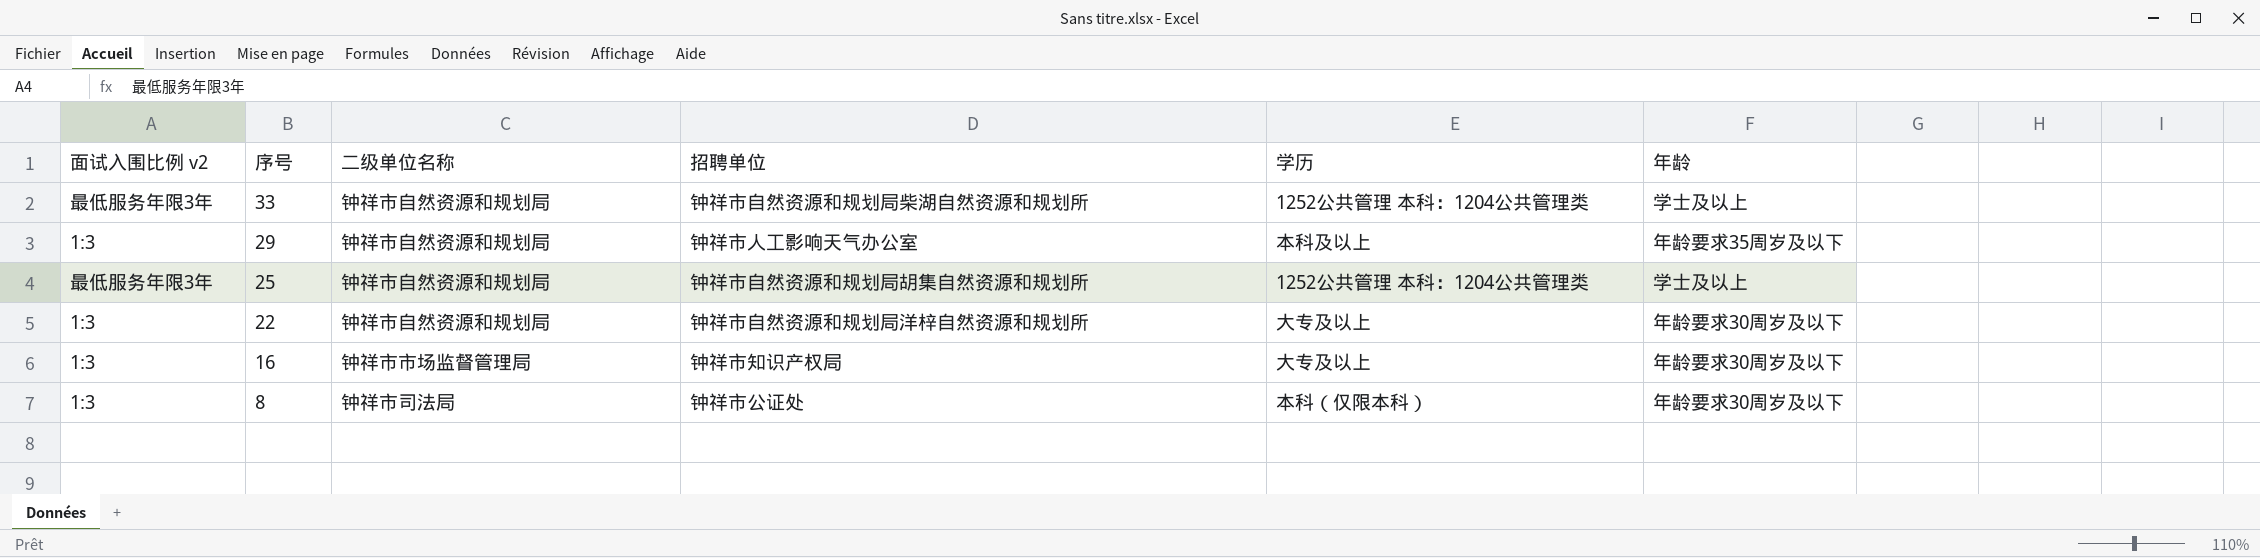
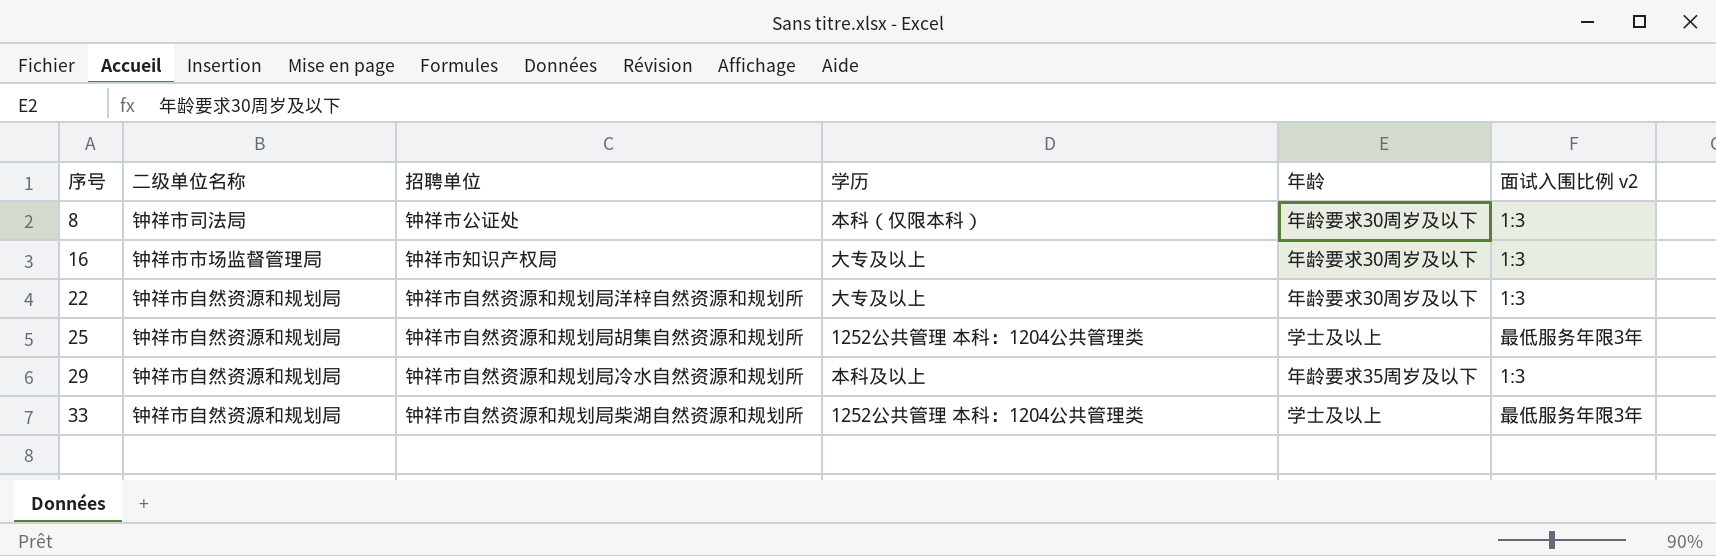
row order: 序号 descending -> 序号 ascending
column 面试入围比例 v2 | position: 1 -> 6
29 | 招聘单位: 钟祥市人工影响天气办公室 -> 钟祥市自然资源和规划局冷水自然资源和规划所

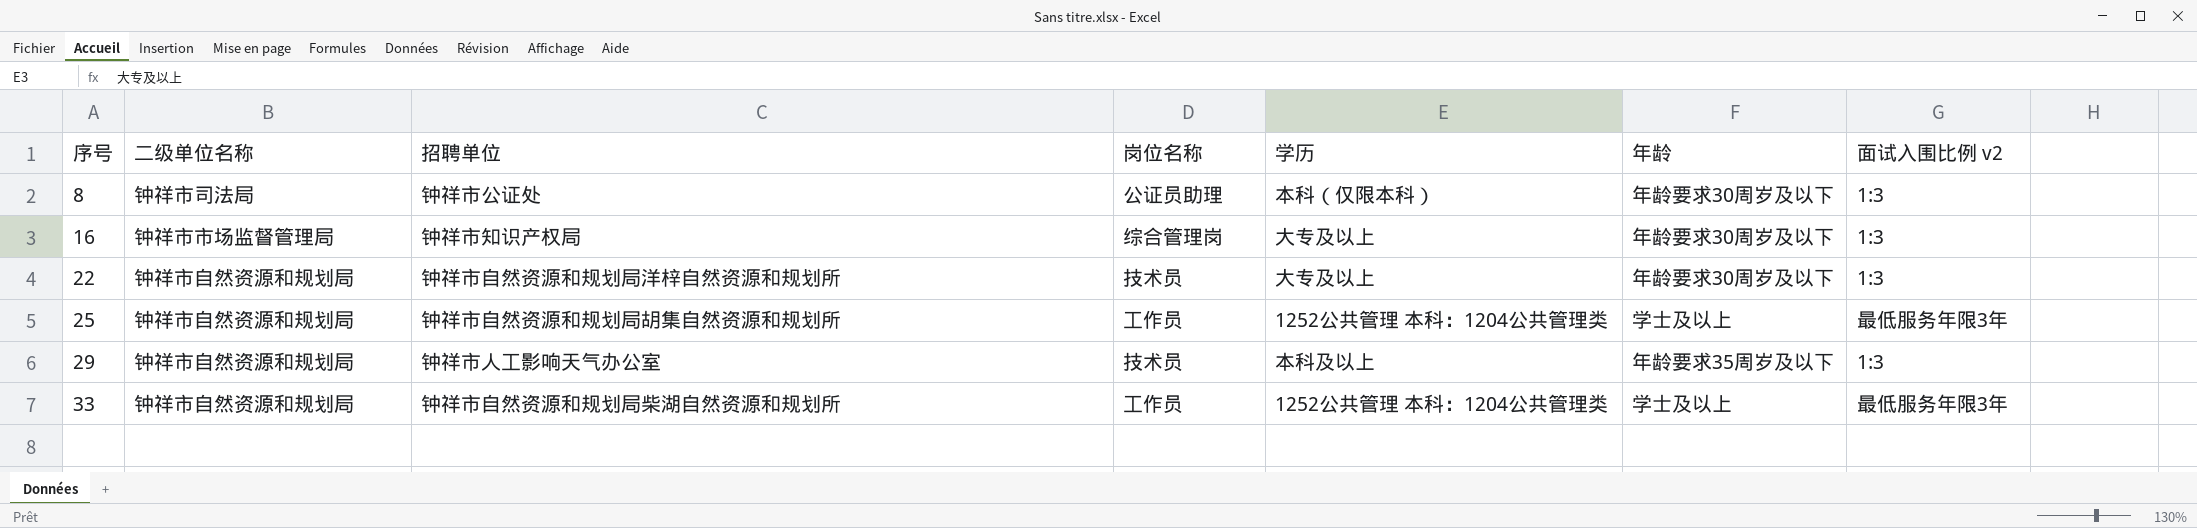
column 岗位名称 | position: none -> 4
29 | 招聘单位: 钟祥市自然资源和规划局冷水自然资源和规划所 -> 钟祥市人工影响天气办公室

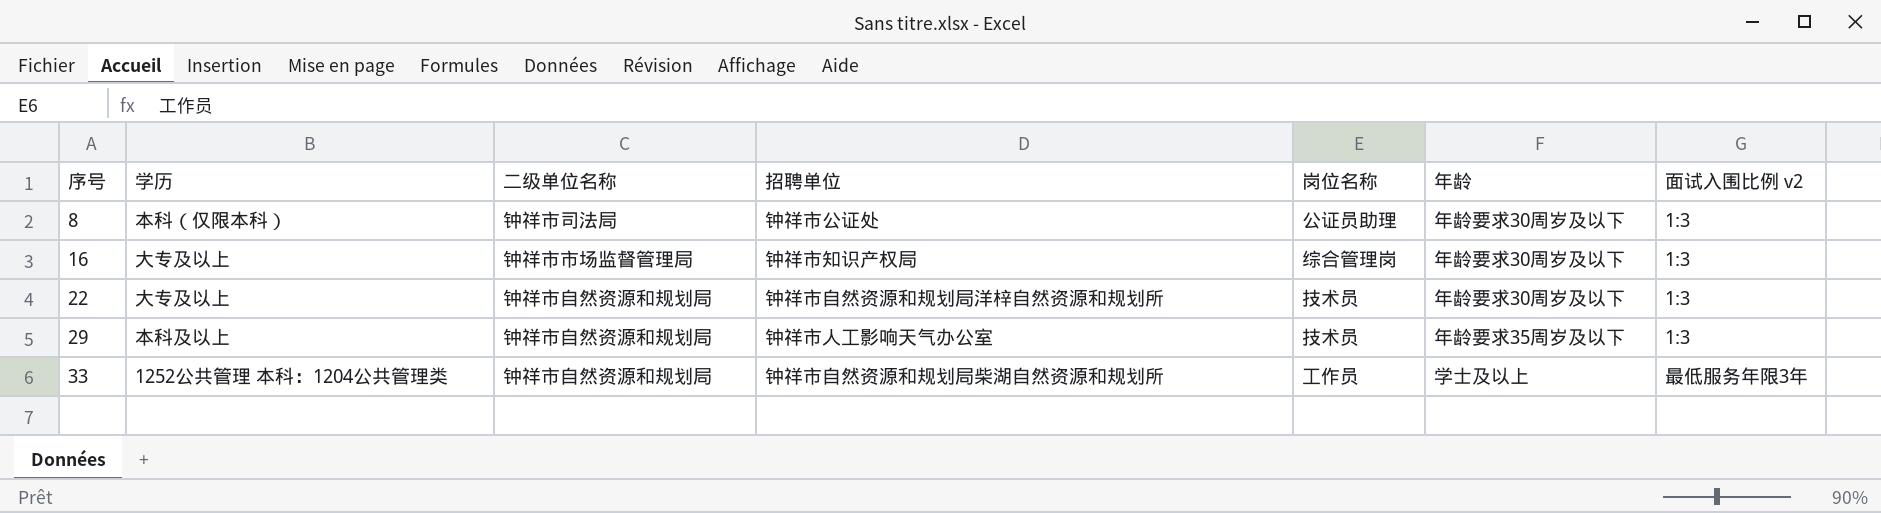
column 学历 | position: 5 -> 2
row 25: 钟祥市自然资源和规划局 | 钟祥市自然资源和规划局胡集自然资源和规划所 | 工作员 | 1252公共管理 本科：1204公共管理类 | 学士及以上 | 最低服务年限3年 -> none

